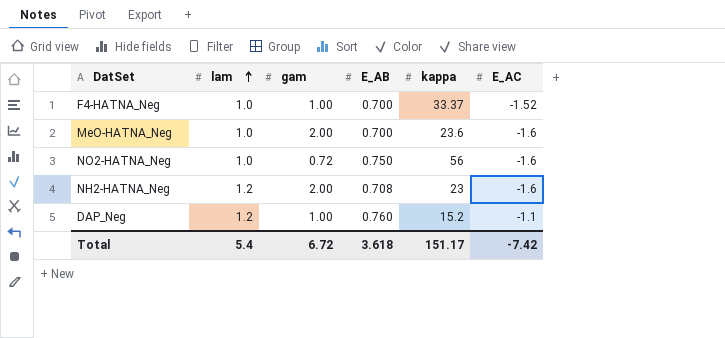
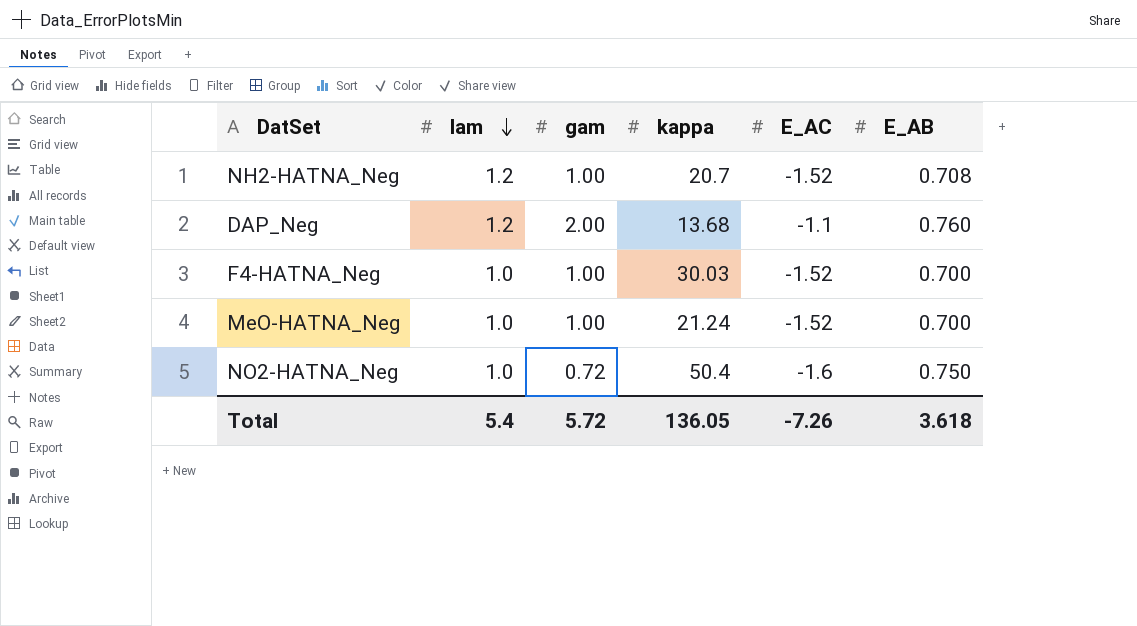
row order: lam ascending -> lam descending
column E_AB | position: 4 -> 6
NH2-HATNA_Neg | gam: 2.00 -> 1.00
NH2-HATNA_Neg | kappa: 23 -> 20.7
NH2-HATNA_Neg | E_AC: -1.6 -> -1.52
DAP_Neg | gam: 1.00 -> 2.00
DAP_Neg | kappa: 15.2 -> 13.68
F4-HATNA_Neg | kappa: 33.37 -> 30.03
MeO-HATNA_Neg | gam: 2.00 -> 1.00
MeO-HATNA_Neg | kappa: 23.6 -> 21.24
MeO-HATNA_Neg | E_AC: -1.6 -> -1.52
NO2-HATNA_Neg | kappa: 56 -> 50.4
Total | gam: 6.72 -> 5.72
Total | kappa: 151.17 -> 136.05
Total | E_AC: -7.42 -> -7.26

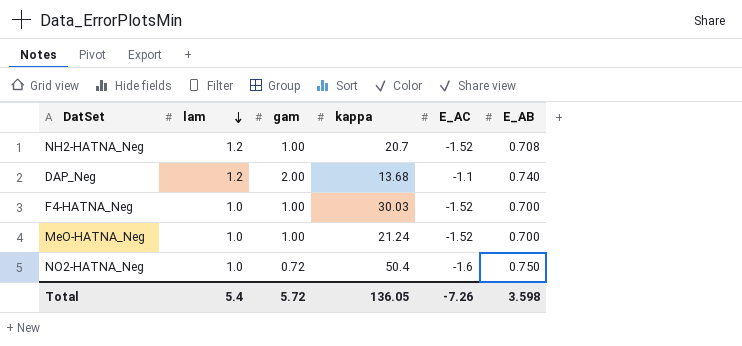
DAP_Neg | E_AB: 0.760 -> 0.740
Total | E_AB: 3.618 -> 3.598

